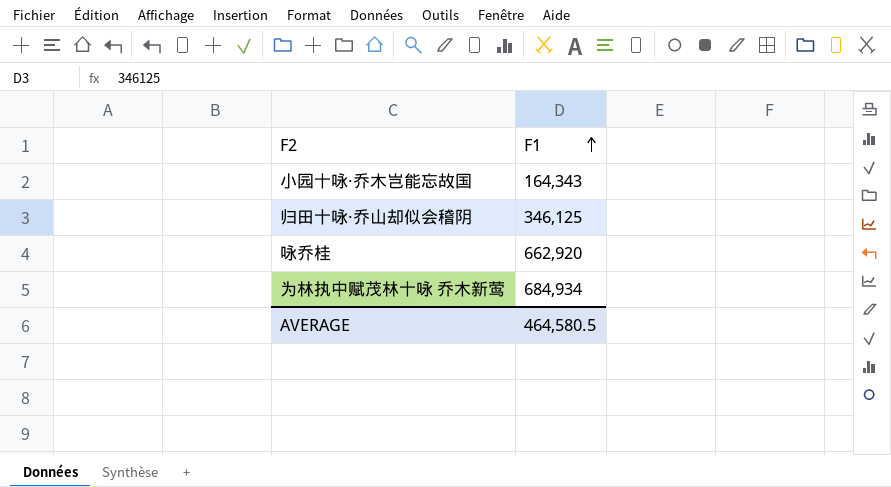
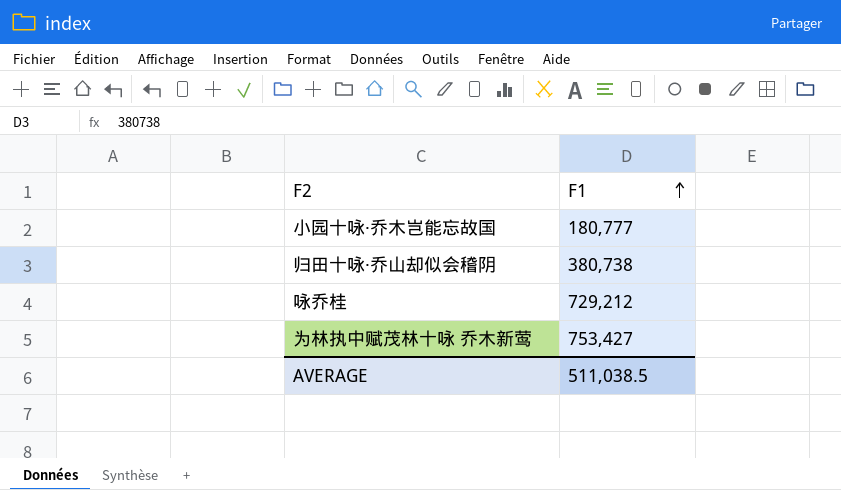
小园十咏·乔木岂能忘故国 | F1: 164,343 -> 180,777
归田十咏·乔山却似会稽阴 | F1: 346,125 -> 380,738
咏乔桂 | F1: 662,920 -> 729,212
为林执中赋茂林十咏 乔木新莺 | F1: 684,934 -> 753,427
AVERAGE | F1: 464,580.5 -> 511,038.5

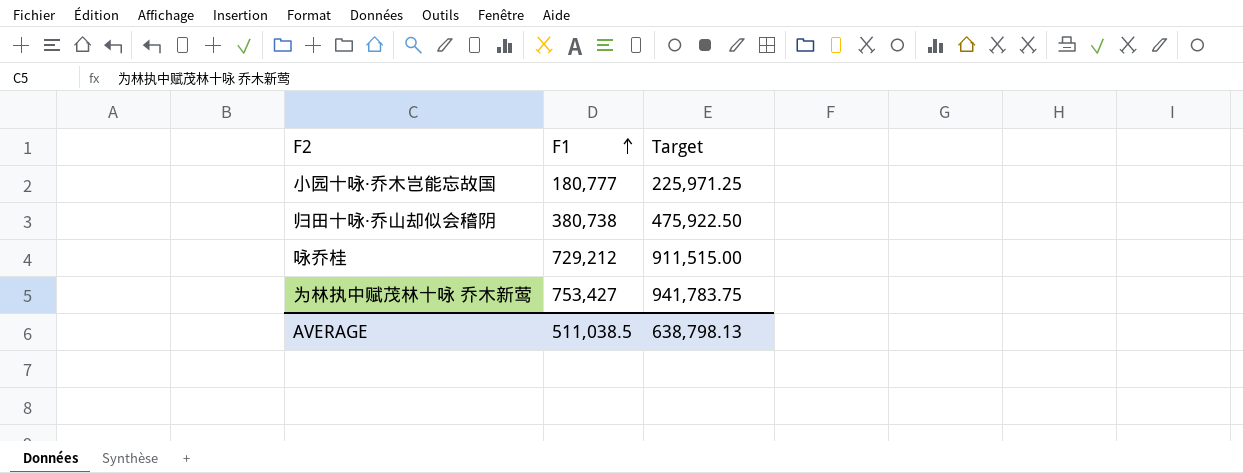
column Target | formula: none -> [F1] * 1.25

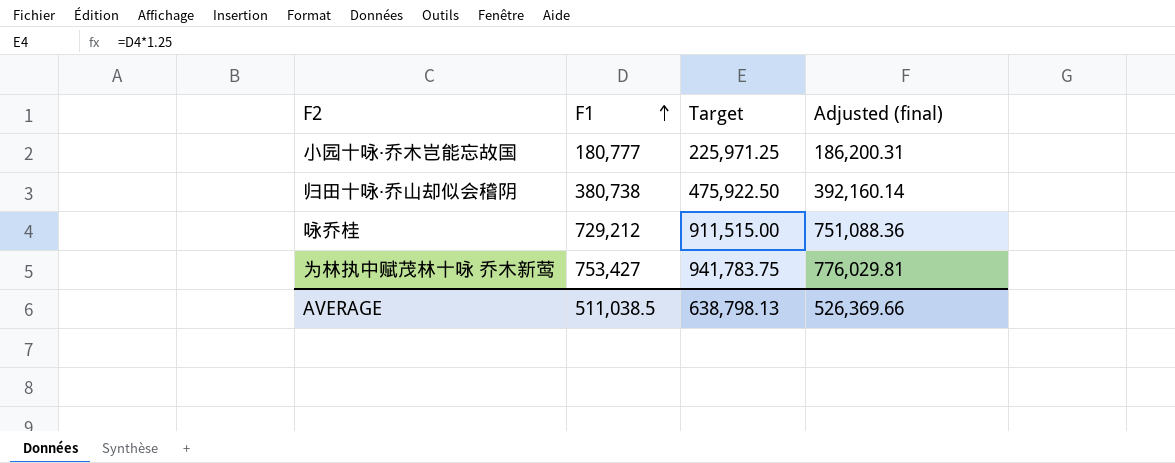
column Adjusted (final) | formula: none -> [F1] * 1.03

